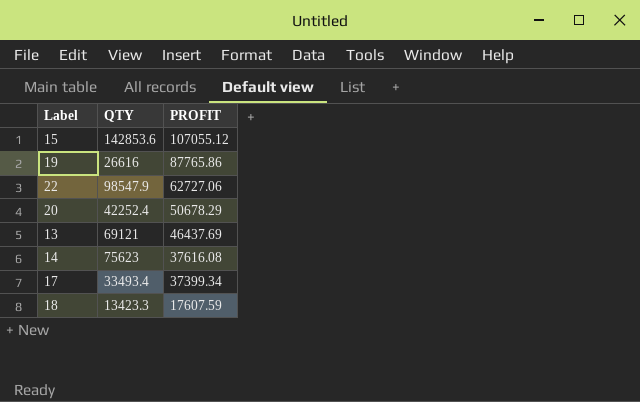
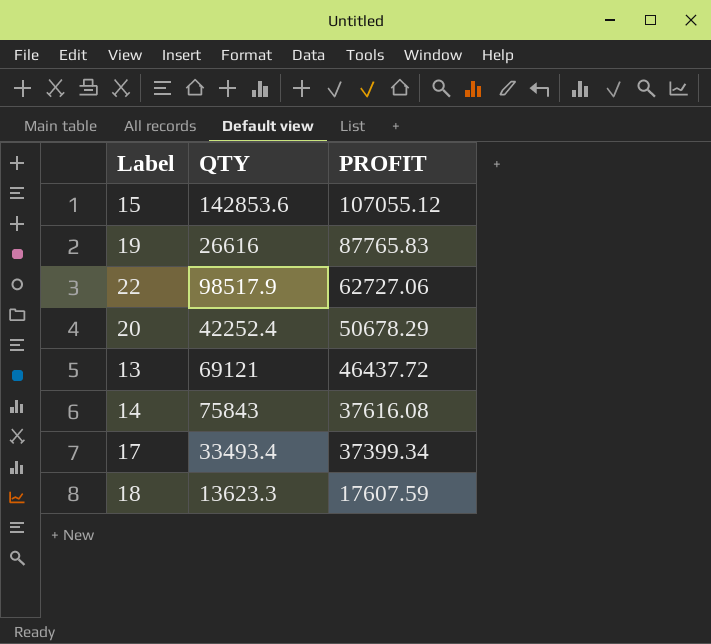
19 | PROFIT: 87765.86 -> 87765.83
22 | QTY: 98547.9 -> 98517.9
13 | PROFIT: 46437.69 -> 46437.72
14 | QTY: 75623 -> 75843
18 | QTY: 13423.3 -> 13623.3

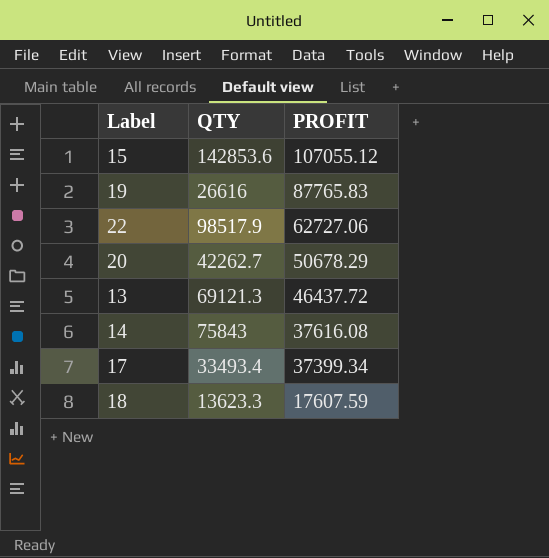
20 | QTY: 42252.4 -> 42262.7
13 | QTY: 69121 -> 69121.3

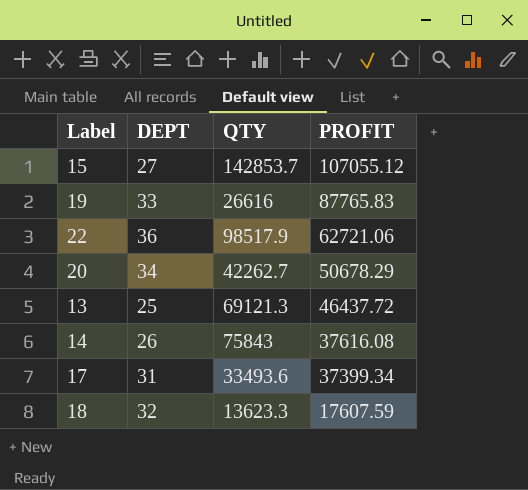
column DEPT | position: none -> 2
15 | QTY: 142853.6 -> 142853.7
22 | PROFIT: 62727.06 -> 62721.06
17 | QTY: 33493.4 -> 33493.6

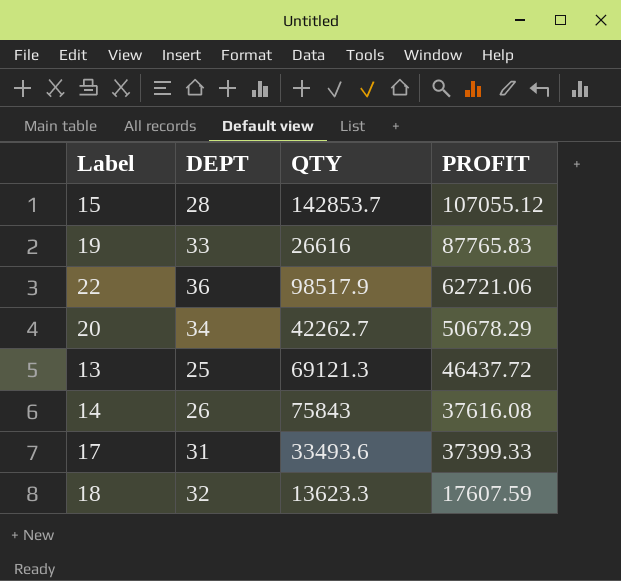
15 | DEPT: 27 -> 28
17 | PROFIT: 37399.34 -> 37399.33

